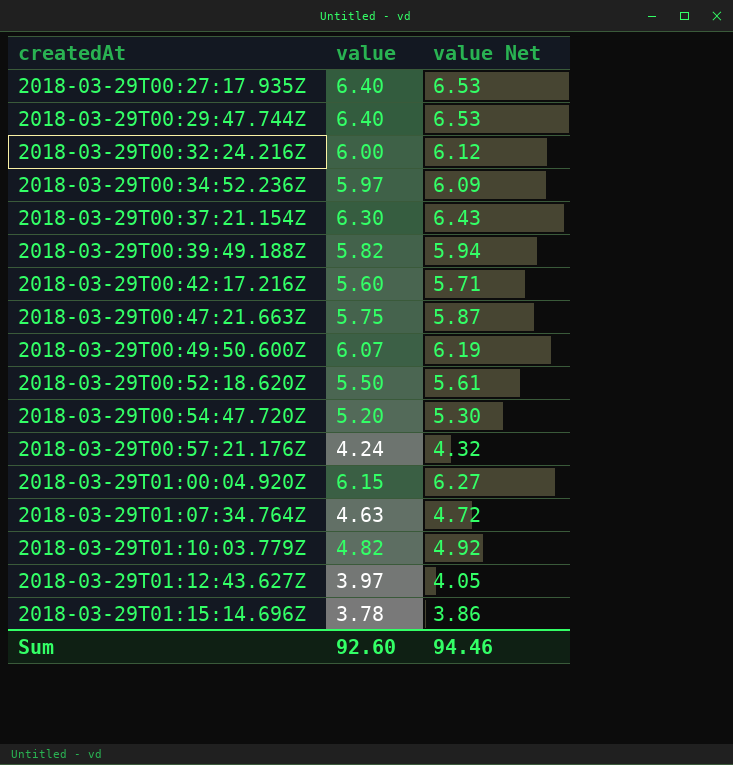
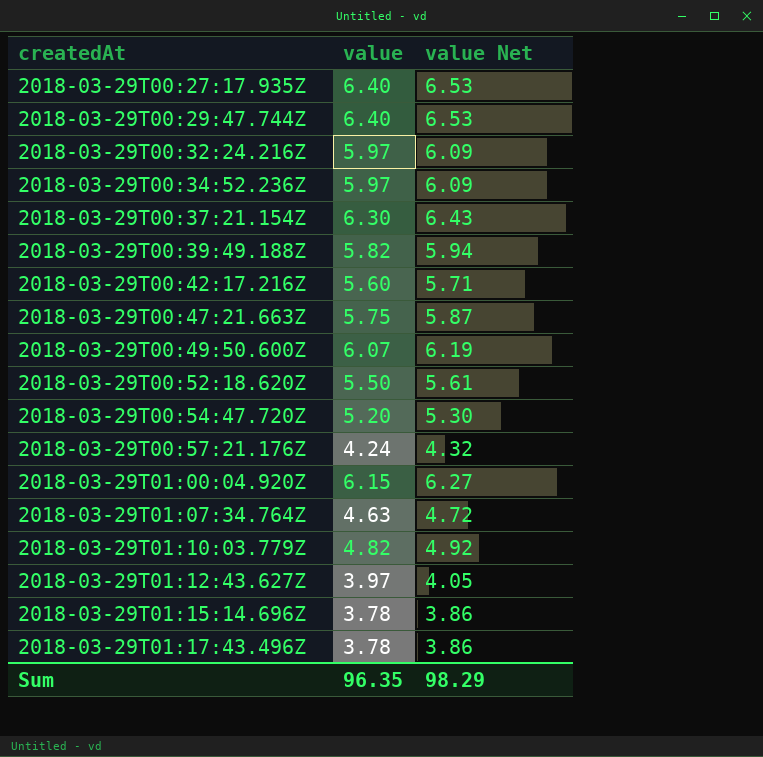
2018-03-29T00:32:24.216Z | value: 6.00 -> 5.97
2018-03-29T00:32:24.216Z | value Net: 6.12 -> 6.09
row 2018-03-29T01:17:43.496Z: none -> 3.78 | 3.86
Sum | value: 92.60 -> 96.35
Sum | value Net: 94.46 -> 98.29

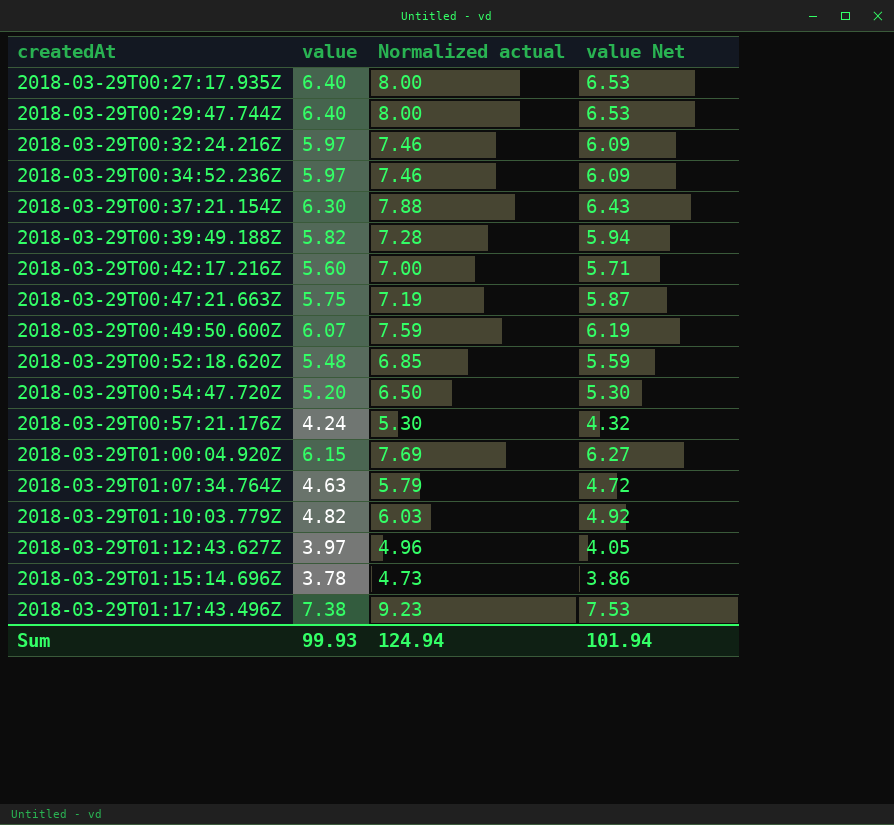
column Normalized actual | formula: none -> [value] * 1.25
2018-03-29T00:52:18.620Z | value: 5.50 -> 5.48
2018-03-29T00:52:18.620Z | value Net: 5.61 -> 5.59
2018-03-29T01:17:43.496Z | value: 3.78 -> 7.38
2018-03-29T01:17:43.496Z | value Net: 3.86 -> 7.53
Sum | value: 96.35 -> 99.93
Sum | value Net: 98.29 -> 101.94

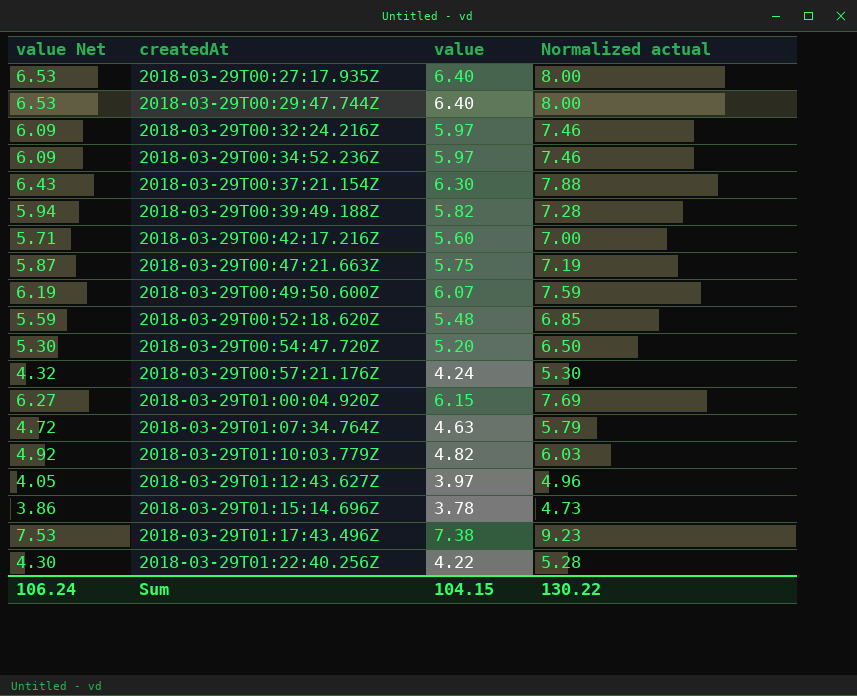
column value Net | position: 4 -> 1
row 2018-03-29T01:22:40.256Z: none -> 4.30 | 4.22 | 5.28
Sum | value Net: 101.94 -> 106.24
Sum | value: 99.93 -> 104.15
Sum | Normalized actual: 124.94 -> 130.22

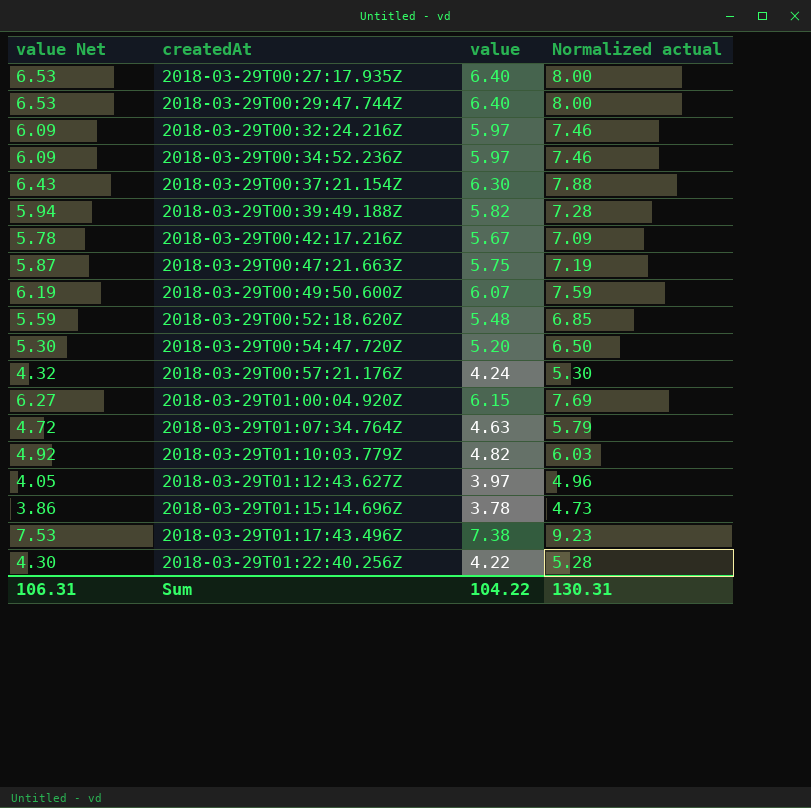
2018-03-29T00:42:17.216Z | value Net: 5.71 -> 5.78
2018-03-29T00:42:17.216Z | value: 5.60 -> 5.67
2018-03-29T00:42:17.216Z | Normalized actual: 7.00 -> 7.09
Sum | value Net: 106.24 -> 106.31
Sum | value: 104.15 -> 104.22
Sum | Normalized actual: 130.22 -> 130.31

